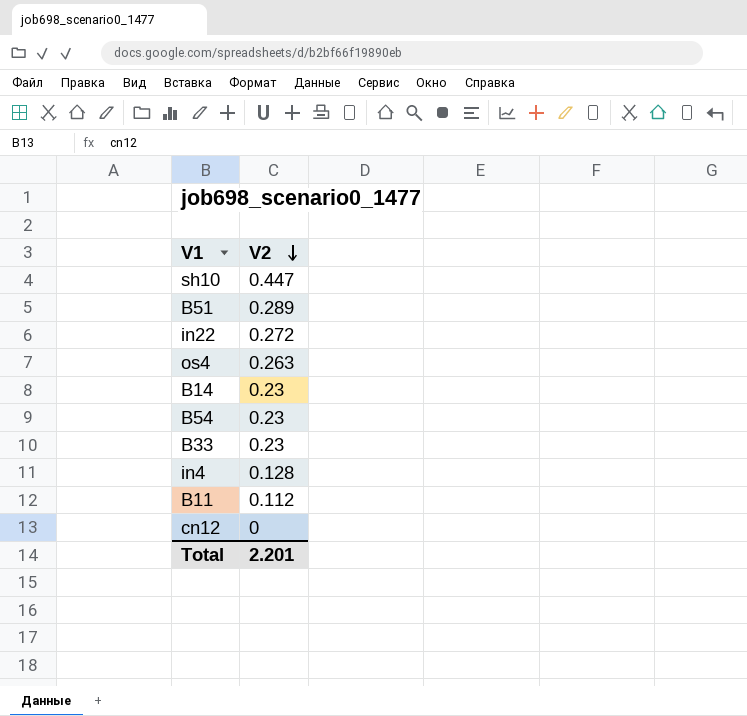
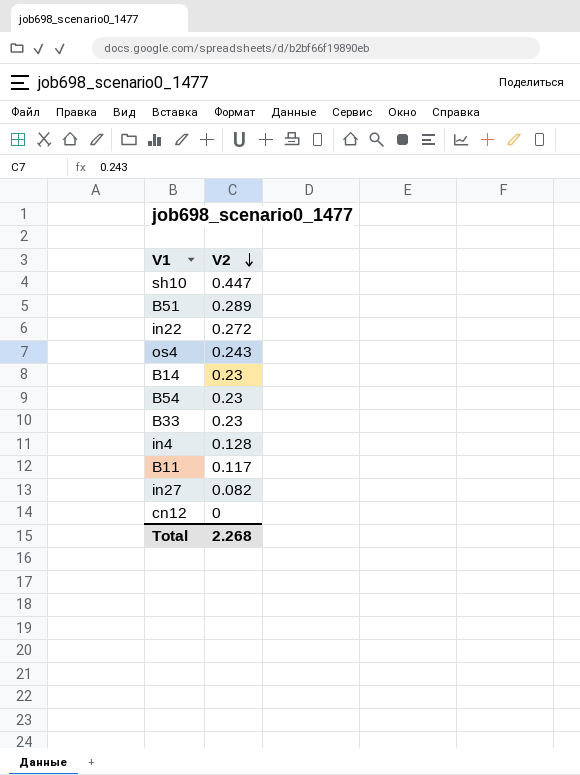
os4 | V2: 0.263 -> 0.243
B11 | V2: 0.112 -> 0.117
row in27: none -> 0.082
Total | V2: 2.201 -> 2.268

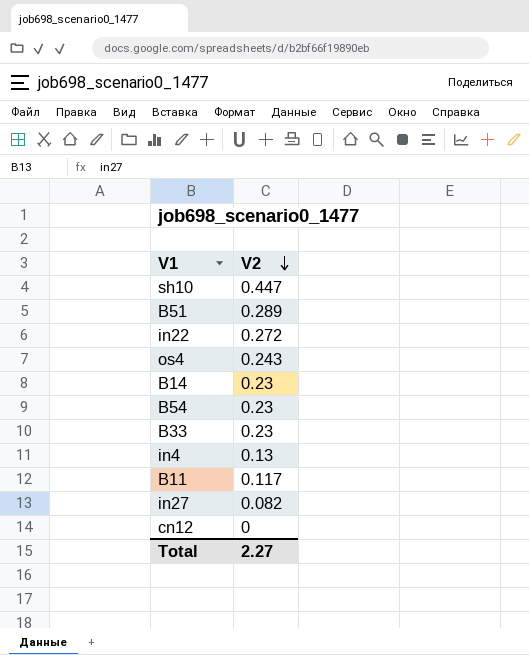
in4 | V2: 0.128 -> 0.13
Total | V2: 2.268 -> 2.27

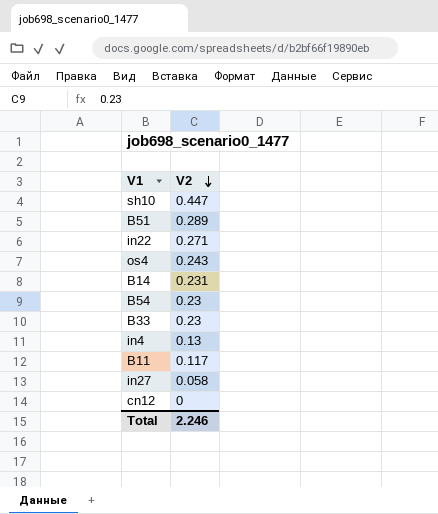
in22 | V2: 0.272 -> 0.271
B14 | V2: 0.23 -> 0.231
in27 | V2: 0.082 -> 0.058
Total | V2: 2.27 -> 2.246

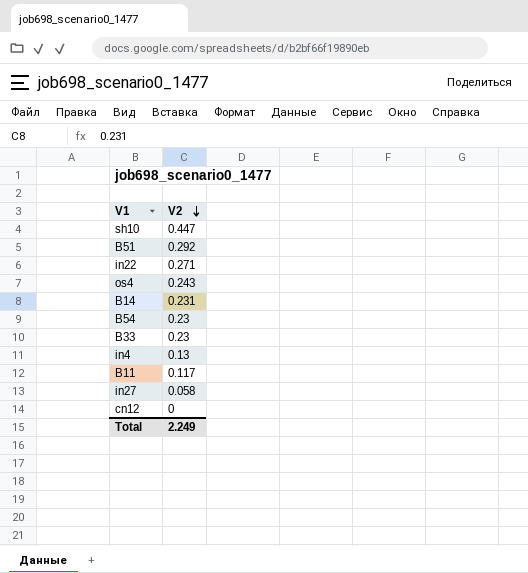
B51 | V2: 0.289 -> 0.292
Total | V2: 2.246 -> 2.249

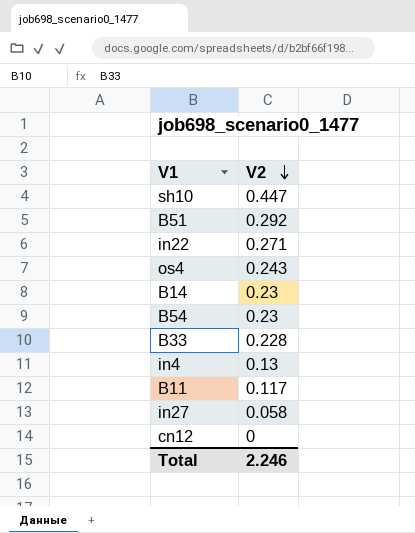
B14 | V2: 0.231 -> 0.23
B33 | V2: 0.23 -> 0.228
Total | V2: 2.249 -> 2.246

